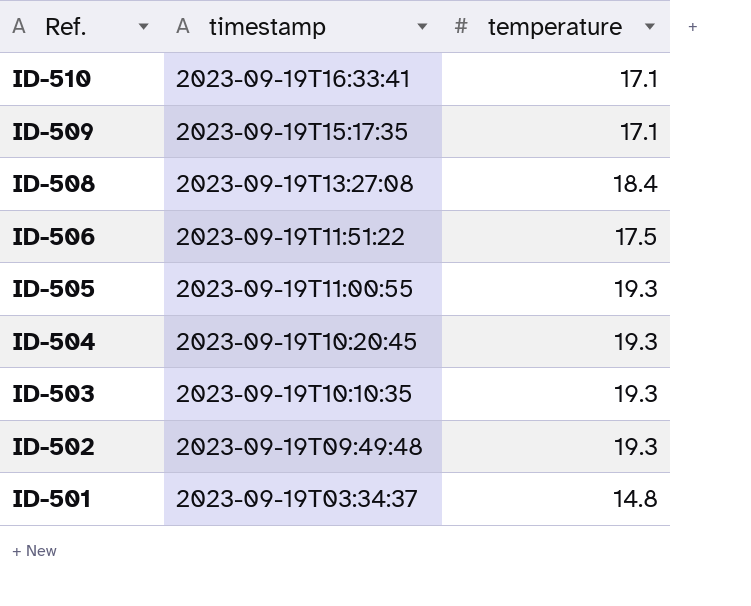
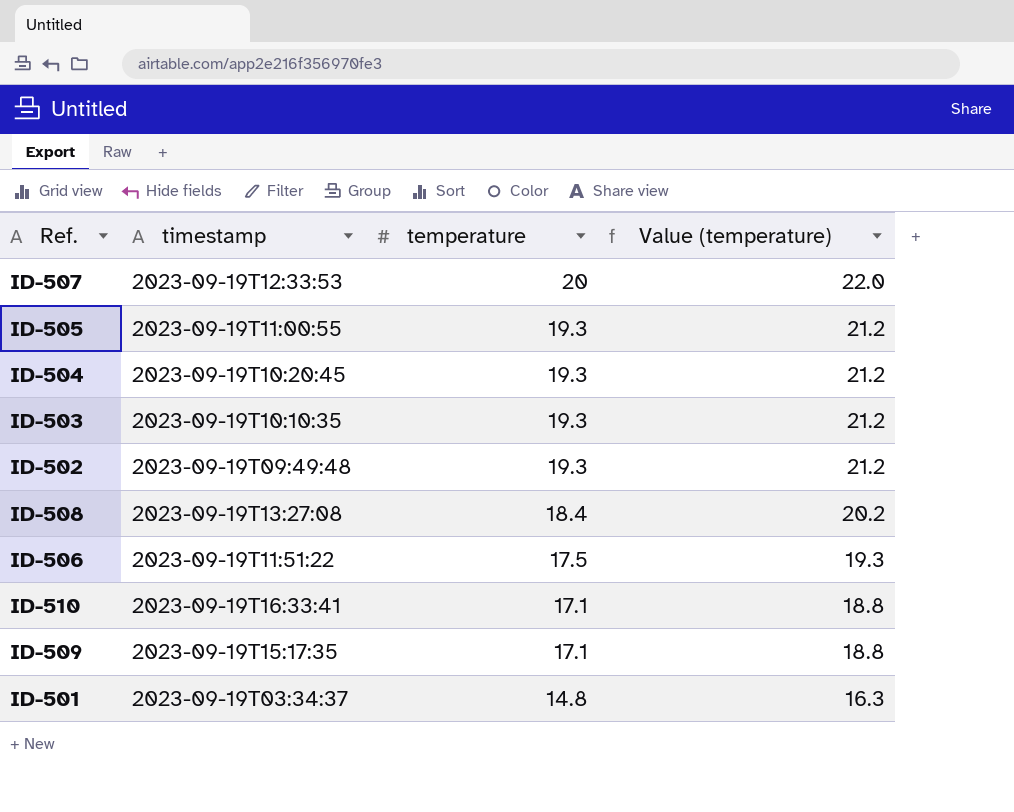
row order: Ref. descending -> temperature descending
column Value (temperature) | formula: none -> [temperature] * 1.1
row ID-507: none -> 2023-09-19T12:33:53 | 20 | 22.0

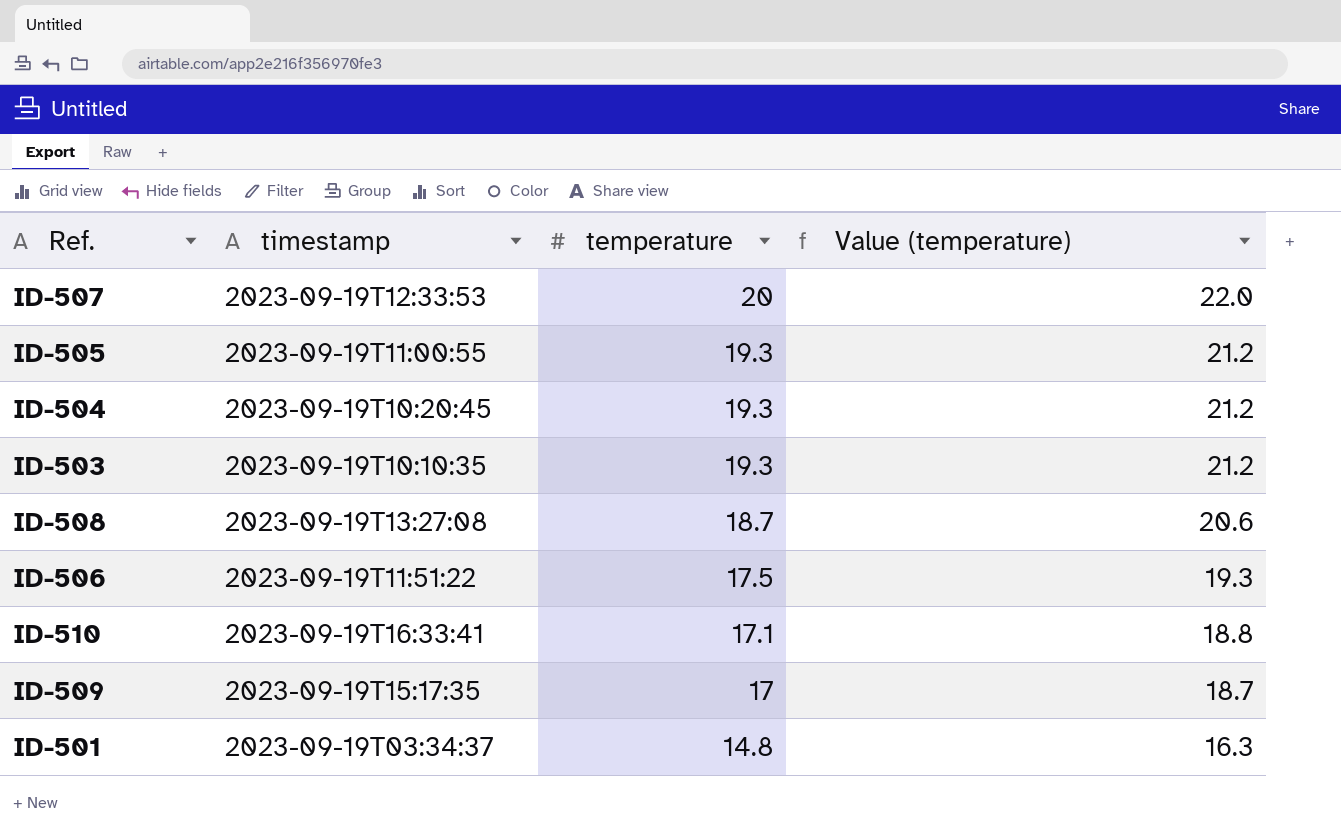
row ID-502: 2023-09-19T09:49:48 | 19.3 | 21.2 -> none
ID-508 | temperature: 18.4 -> 18.7
ID-508 | Value (temperature): 20.2 -> 20.6
ID-509 | temperature: 17.1 -> 17
ID-509 | Value (temperature): 18.8 -> 18.7

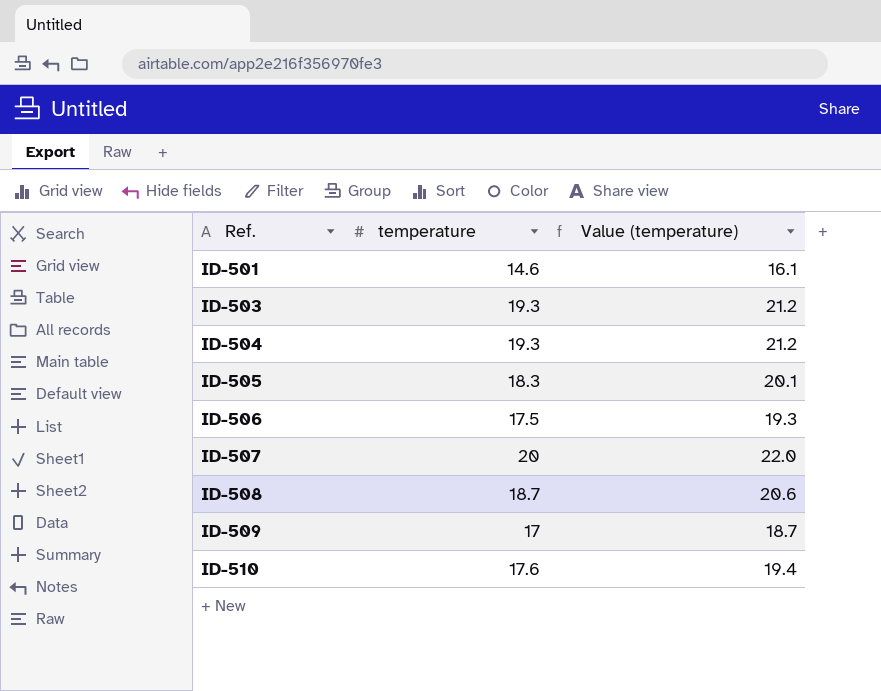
row order: temperature descending -> Ref. ascending
column timestamp | position: 2 -> none
ID-501 | temperature: 14.8 -> 14.6
ID-501 | Value (temperature): 16.3 -> 16.1
ID-505 | temperature: 19.3 -> 18.3
ID-505 | Value (temperature): 21.2 -> 20.1
ID-510 | temperature: 17.1 -> 17.6
ID-510 | Value (temperature): 18.8 -> 19.4

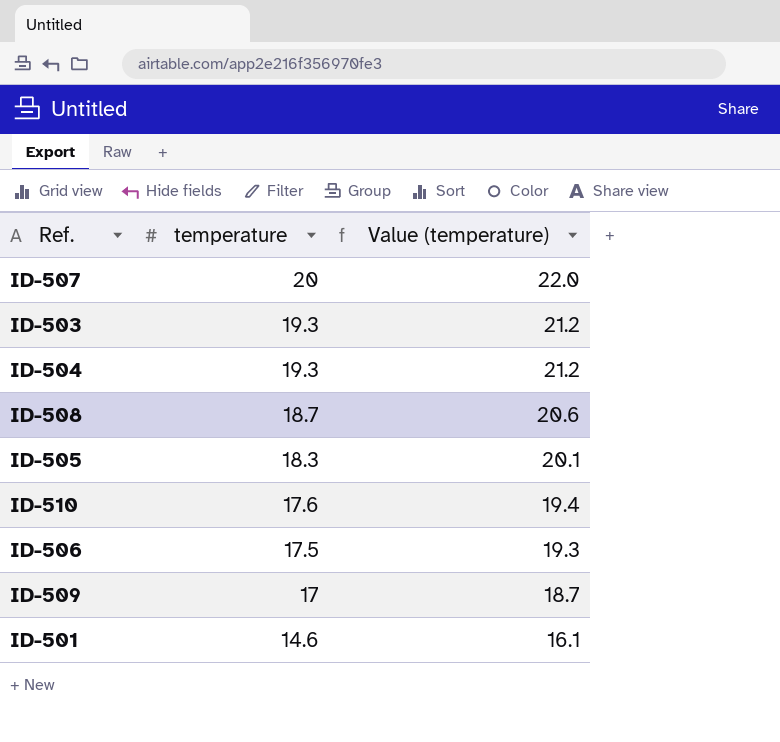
row order: Ref. ascending -> temperature descending

